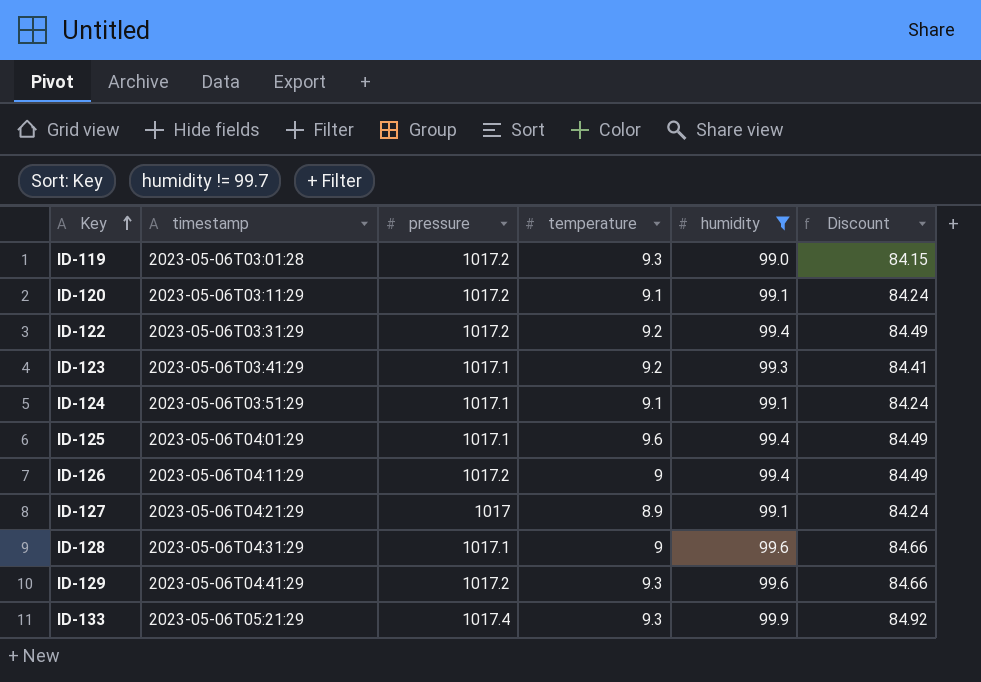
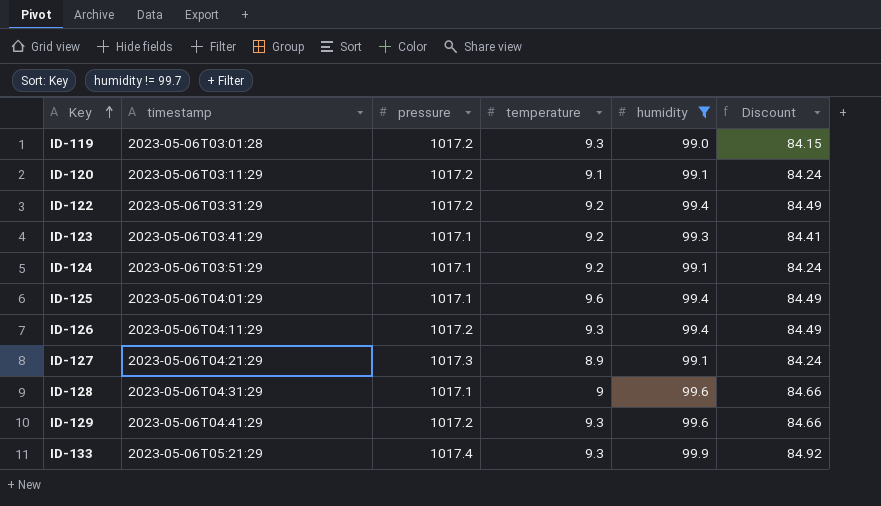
ID-124 | temperature: 9.1 -> 9.2
ID-126 | temperature: 9 -> 9.3
ID-127 | pressure: 1017 -> 1017.3

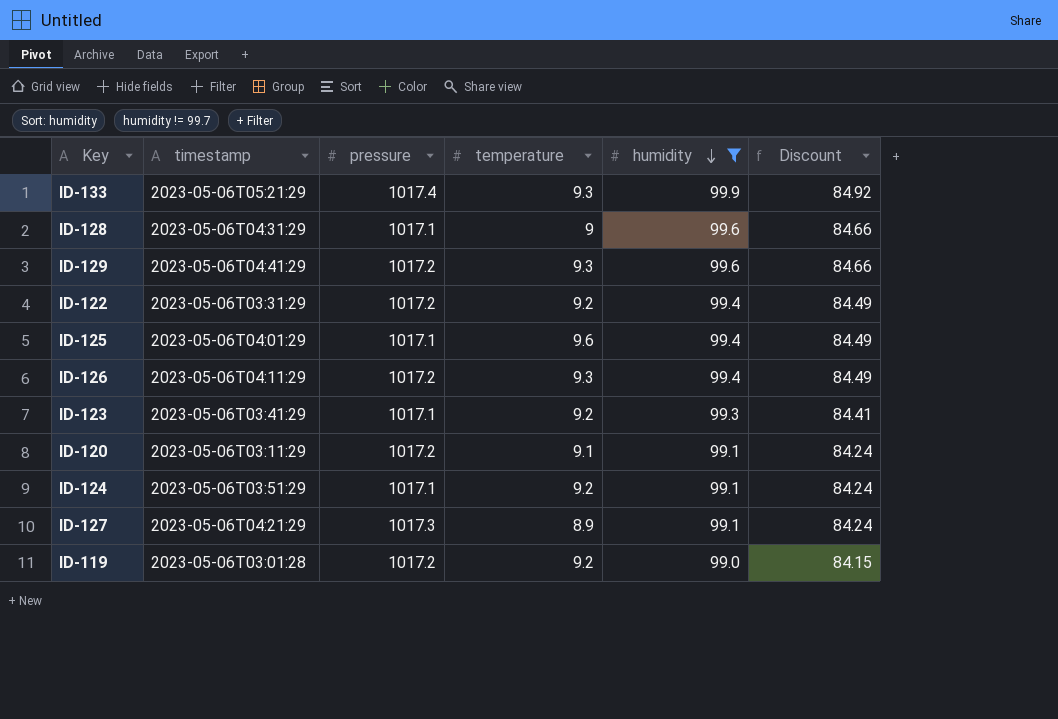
row order: Key ascending -> humidity descending
ID-119 | temperature: 9.3 -> 9.2

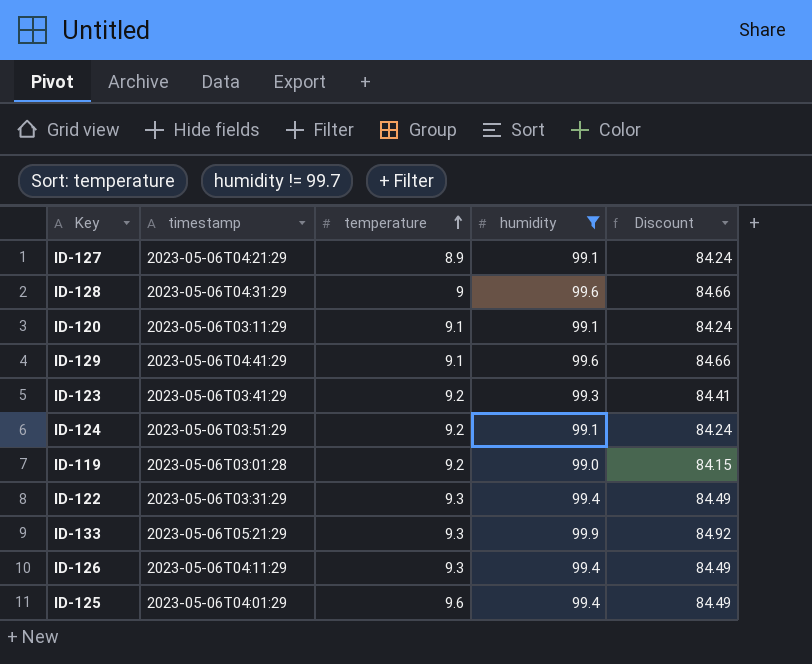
row order: humidity descending -> temperature ascending
column pressure | position: 3 -> none
ID-129 | temperature: 9.3 -> 9.1
ID-122 | temperature: 9.2 -> 9.3

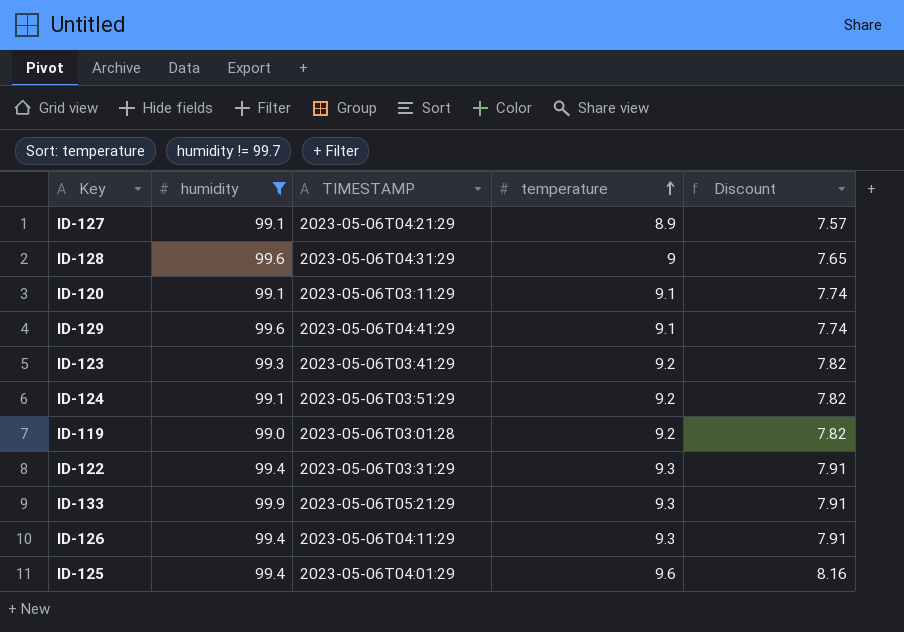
column humidity | position: 4 -> 2
column name: timestamp -> TIMESTAMP
column Discount | formula: [humidity] * 0.85 -> [temperature] * 0.85

